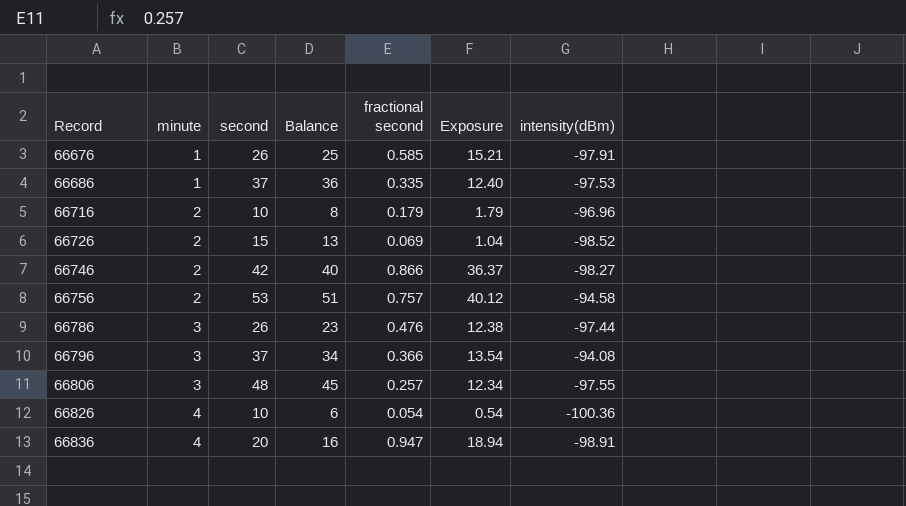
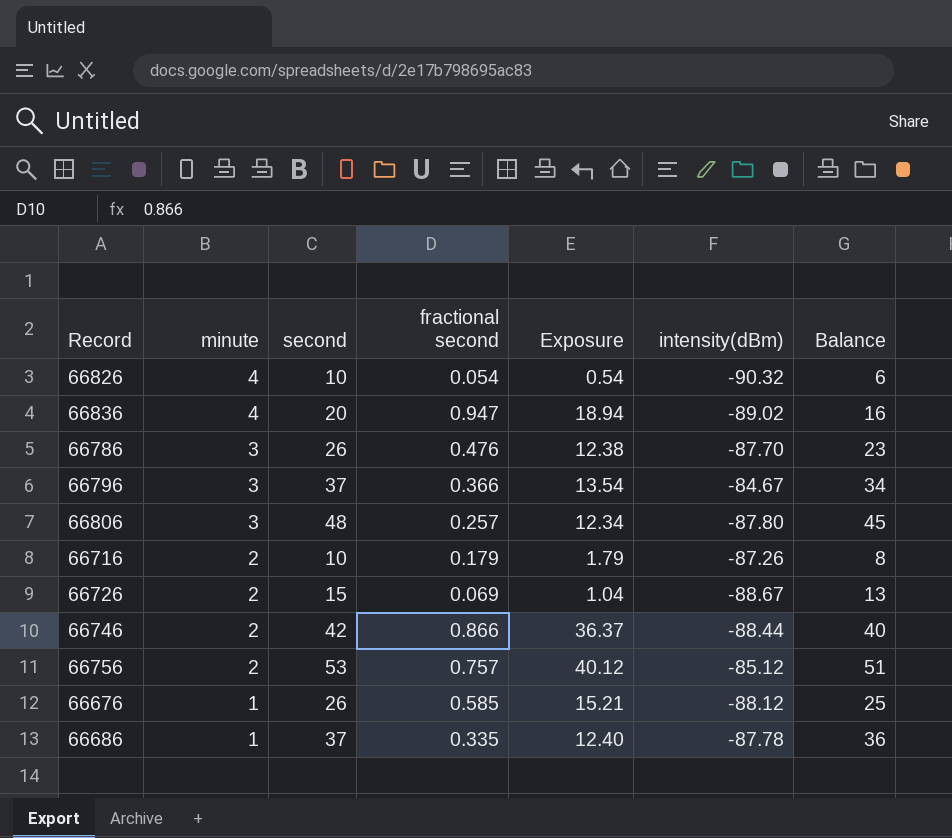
row order: Record ascending -> minute descending
column Balance | position: 4 -> 7
66826 | intensity(dBm): -100.36 -> -90.32
66836 | intensity(dBm): -98.91 -> -89.02
66786 | intensity(dBm): -97.44 -> -87.70
66796 | intensity(dBm): -94.08 -> -84.67
66806 | intensity(dBm): -97.55 -> -87.80
66716 | intensity(dBm): -96.96 -> -87.26
66726 | intensity(dBm): -98.52 -> -88.67
66746 | intensity(dBm): -98.27 -> -88.44
66756 | intensity(dBm): -94.58 -> -85.12
66676 | intensity(dBm): -97.91 -> -88.12
66686 | intensity(dBm): -97.53 -> -87.78

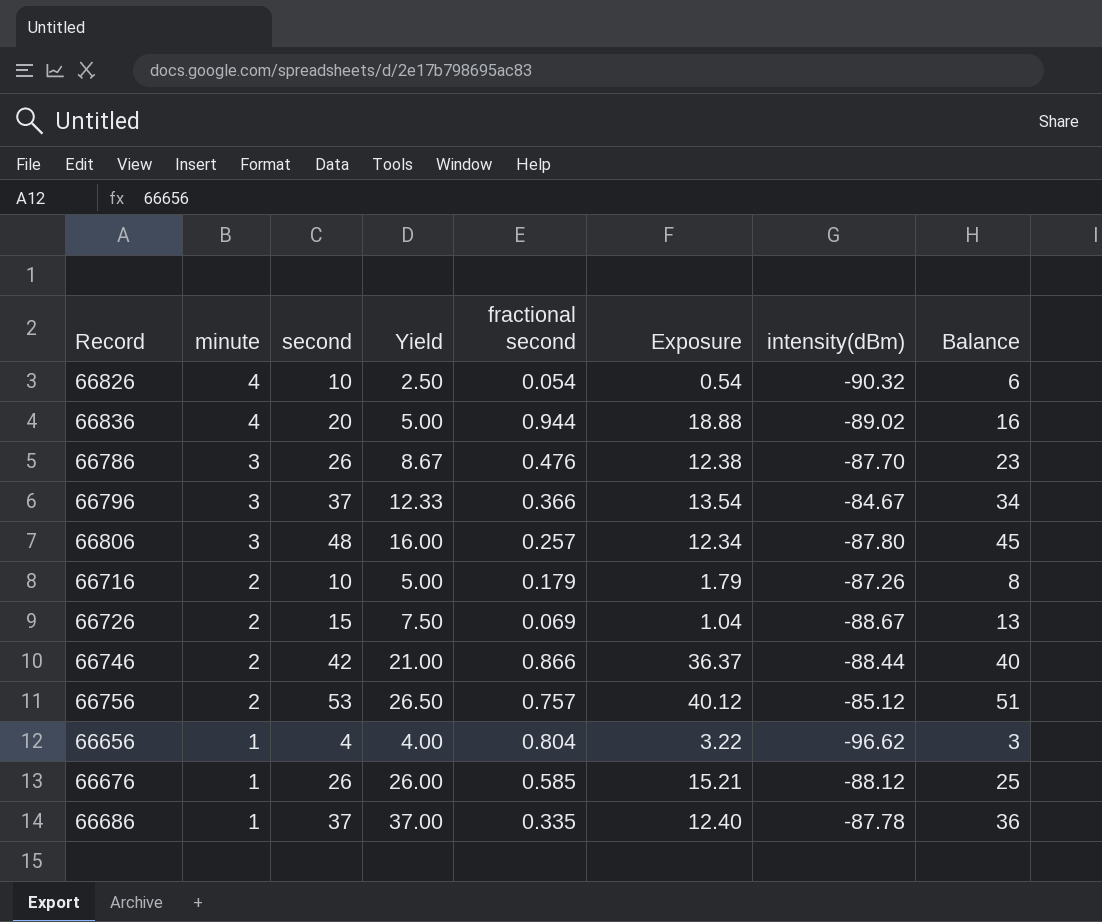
column Yield | formula: none -> [second] / [minute]
66836 | fractional second: 0.947 -> 0.944
66836 | Exposure: 18.94 -> 18.88
row 66656: none -> 1 | 4 | 4.00 | 0.804 | 3.22 | -96.62 | 3

